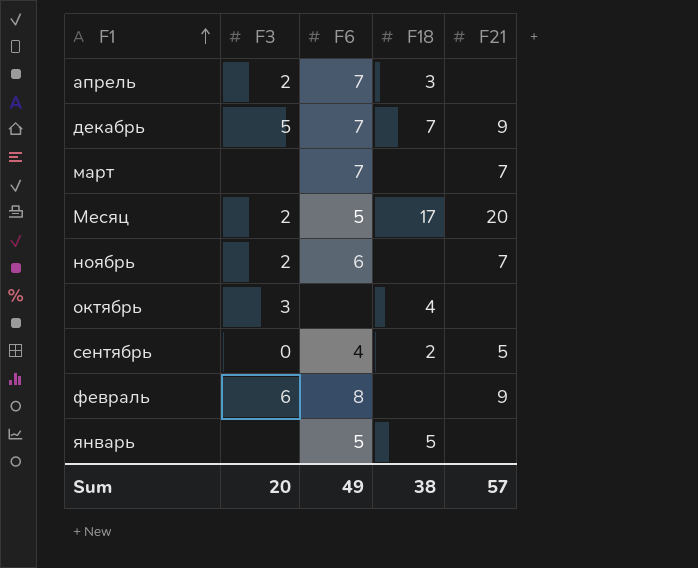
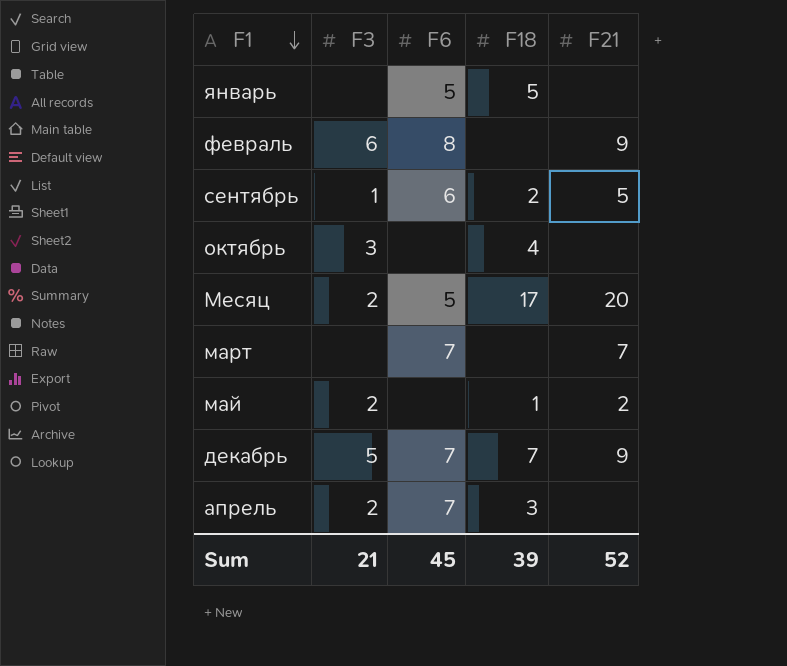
row order: F1 ascending -> F1 descending
row ноябрь: 2 | 6 | none | 7 -> none
сентябрь | F3: 0 -> 1
сентябрь | F6: 4 -> 6
row май: none -> 2 | none | 1 | 2
Sum | F3: 20 -> 21
Sum | F6: 49 -> 45
Sum | F18: 38 -> 39
Sum | F21: 57 -> 52

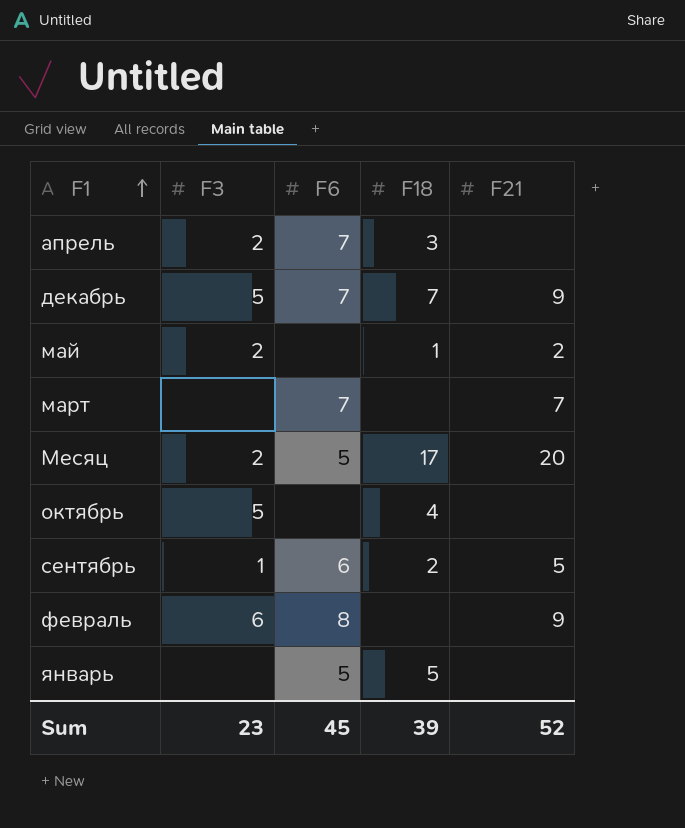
row order: F1 descending -> F1 ascending
октябрь | F3: 3 -> 5
Sum | F3: 21 -> 23

